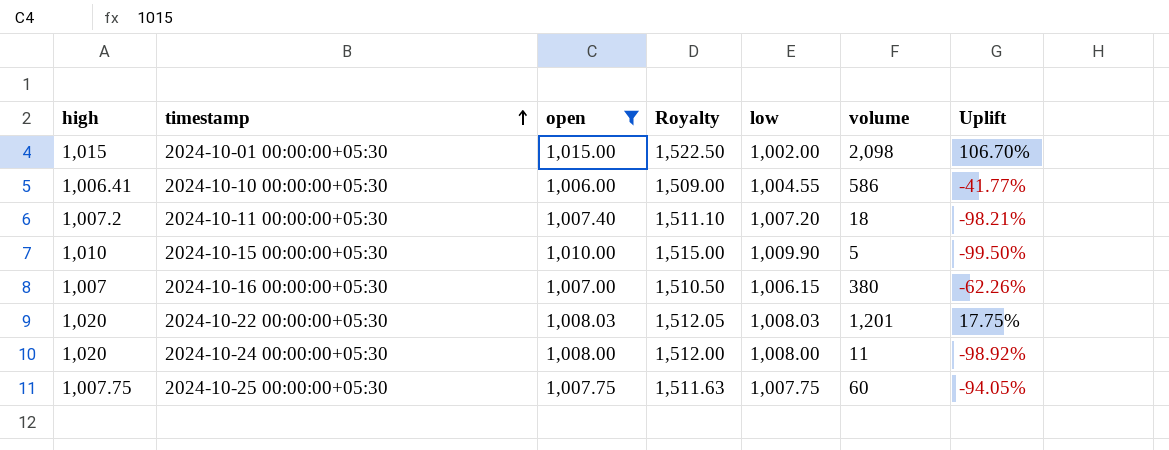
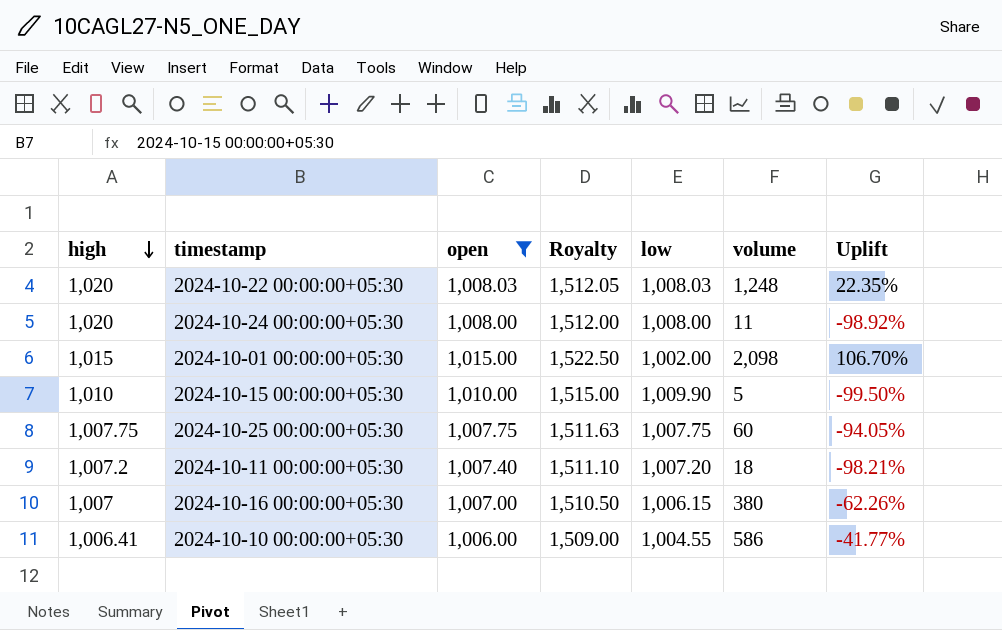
row order: timestamp ascending -> high descending
2024-10-22 00:00:00+05:30 | volume: 1,201 -> 1,248
2024-10-22 00:00:00+05:30 | Uplift: 17.75% -> 22.35%

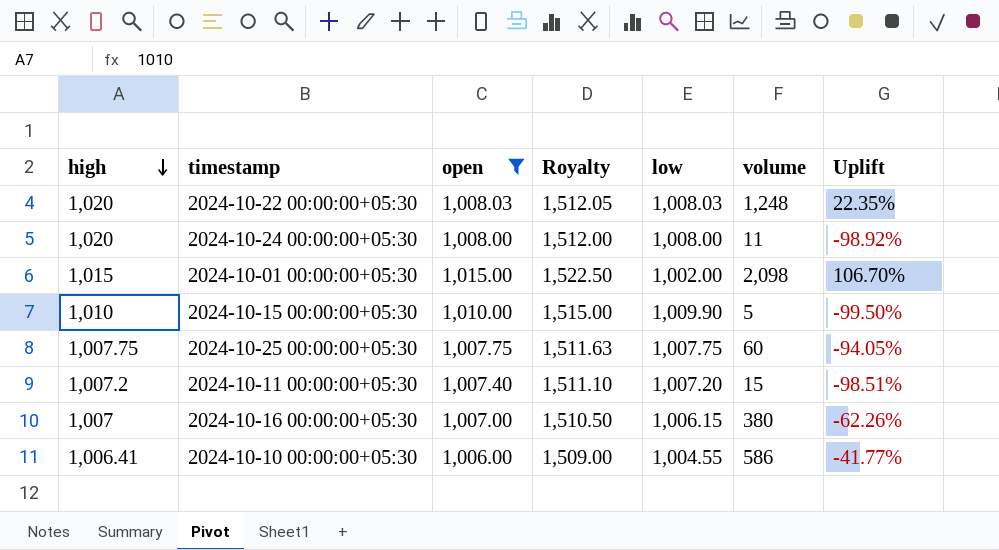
2024-10-11 00:00:00+05:30 | volume: 18 -> 15
2024-10-11 00:00:00+05:30 | Uplift: -98.21% -> -98.51%

